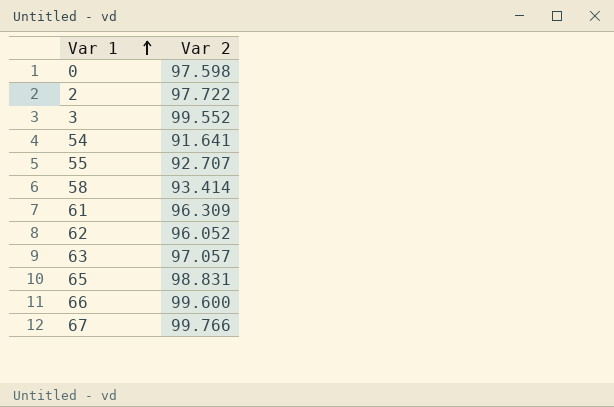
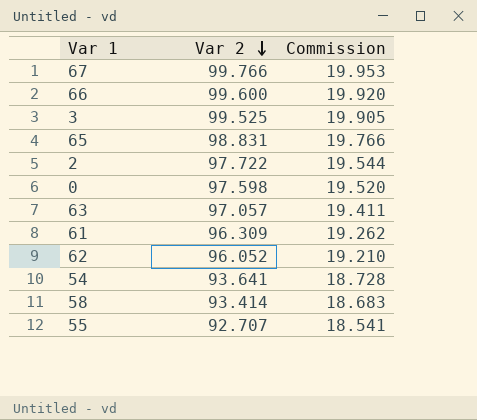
row order: Var 1 ascending -> Var 2 descending
column Commission | formula: none -> [Var 2] * 0.2
3 | Var 2: 99.552 -> 99.525
54 | Var 2: 91.641 -> 93.641

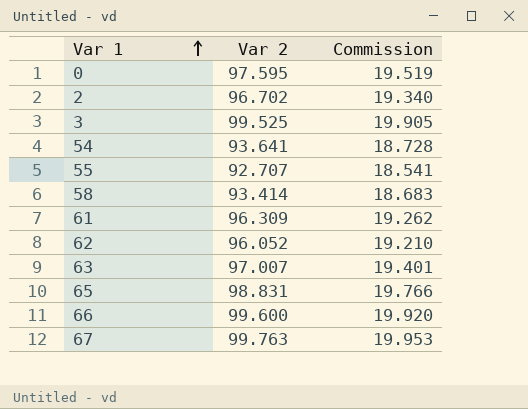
row order: Var 2 descending -> Var 1 ascending
0 | Var 2: 97.598 -> 97.595
0 | Commission: 19.520 -> 19.519
2 | Var 2: 97.722 -> 96.702
2 | Commission: 19.544 -> 19.340
63 | Var 2: 97.057 -> 97.007
63 | Commission: 19.411 -> 19.401
67 | Var 2: 99.766 -> 99.763

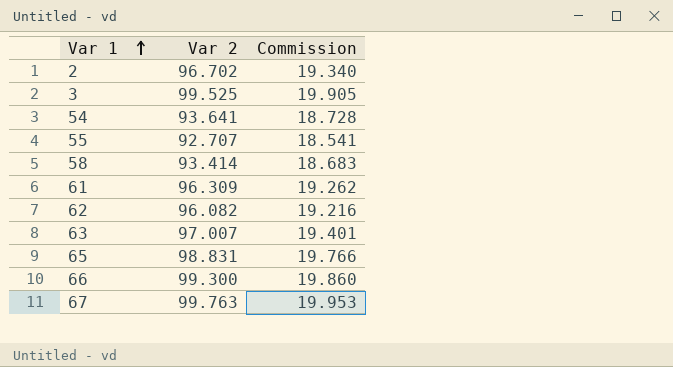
row 0: 97.595 | 19.519 -> none
62 | Var 2: 96.052 -> 96.082
62 | Commission: 19.210 -> 19.216
66 | Var 2: 99.600 -> 99.300
66 | Commission: 19.920 -> 19.860

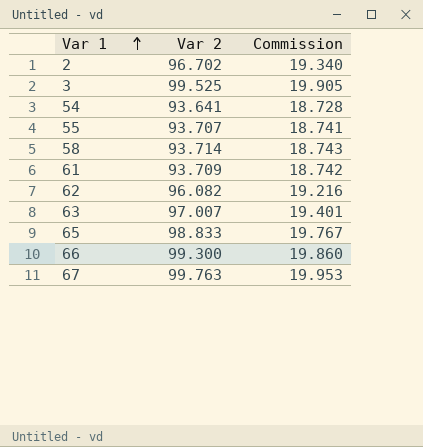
55 | Var 2: 92.707 -> 93.707
55 | Commission: 18.541 -> 18.741
58 | Var 2: 93.414 -> 93.714
58 | Commission: 18.683 -> 18.743
61 | Var 2: 96.309 -> 93.709
61 | Commission: 19.262 -> 18.742
65 | Var 2: 98.831 -> 98.833
65 | Commission: 19.766 -> 19.767

